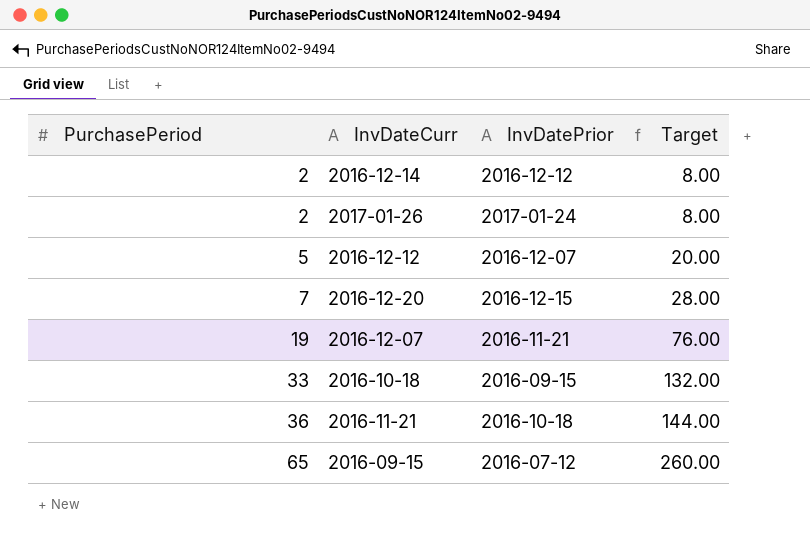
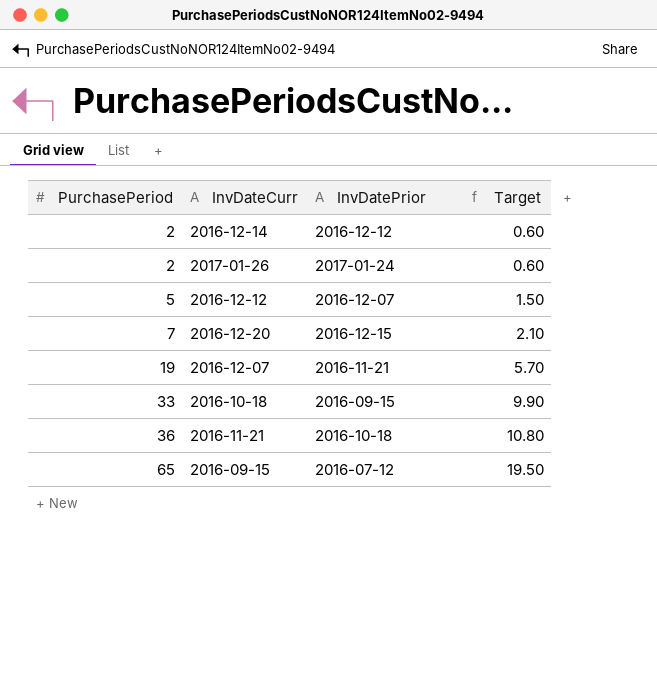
column Target | formula: [PurchasePeriod] * 4 -> [PurchasePeriod] * 0.3

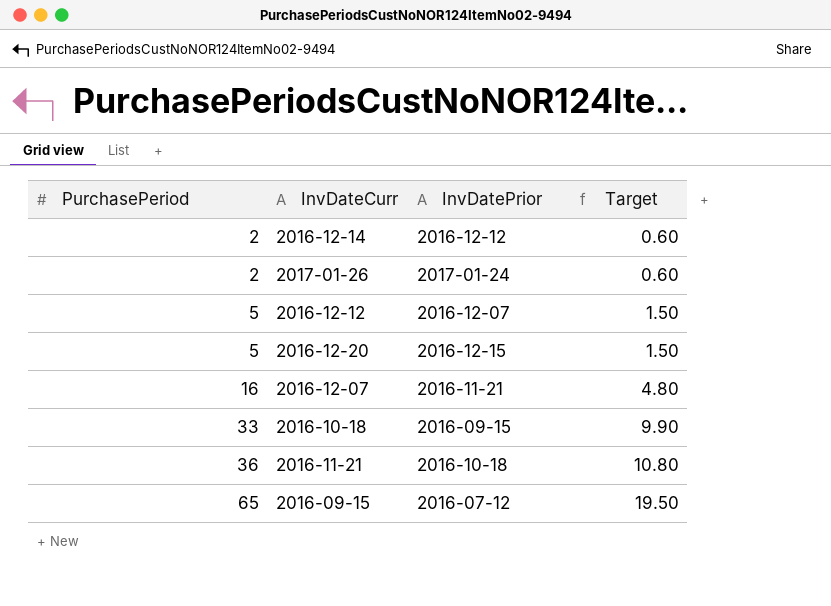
2016-12-20 | PurchasePeriod: 7 -> 5
2016-12-20 | Target: 2.10 -> 1.50
2016-12-07 | PurchasePeriod: 19 -> 16
2016-12-07 | Target: 5.70 -> 4.80

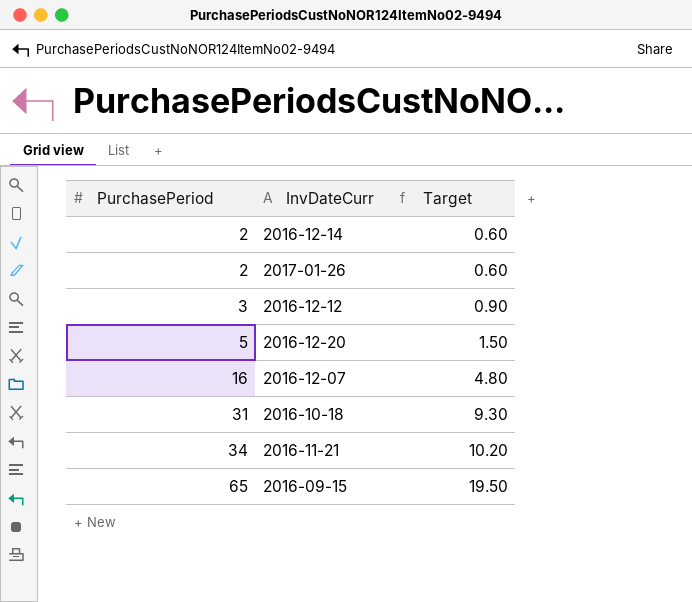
column InvDatePrior | position: 3 -> none
2016-12-12 | PurchasePeriod: 5 -> 3
2016-12-12 | Target: 1.50 -> 0.90
2016-10-18 | PurchasePeriod: 33 -> 31
2016-10-18 | Target: 9.90 -> 9.30
2016-11-21 | PurchasePeriod: 36 -> 34
2016-11-21 | Target: 10.80 -> 10.20

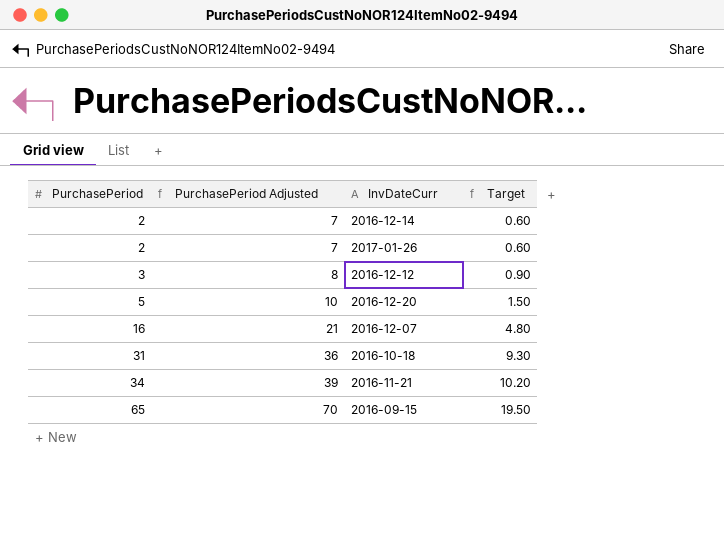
column PurchasePeriod Adjusted | formula: none -> [PurchasePeriod] + 5

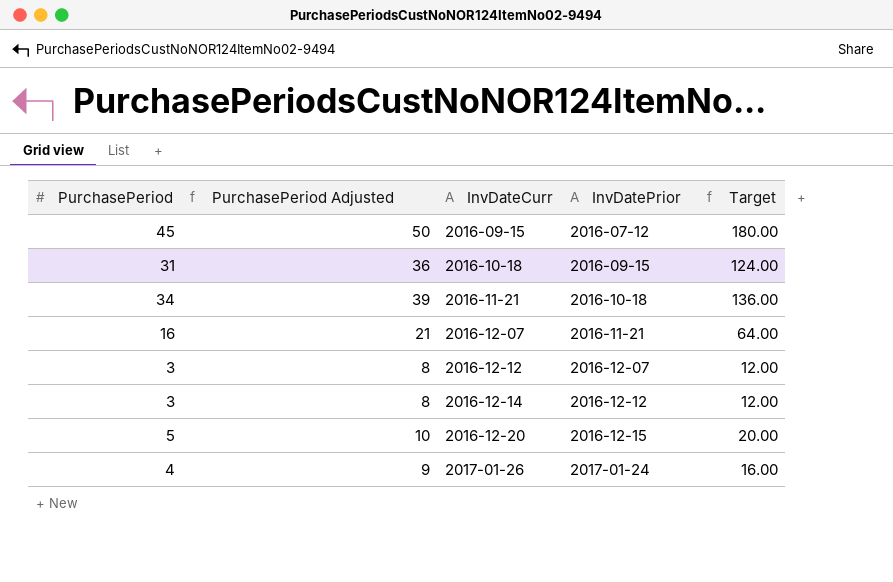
row order: PurchasePeriod ascending -> InvDateCurr ascending
column InvDatePrior | position: none -> 4
column Target | formula: [PurchasePeriod] * 0.3 -> [PurchasePeriod] * 4
2016-09-15 | PurchasePeriod: 65 -> 45
2016-09-15 | PurchasePeriod Adjusted: 70 -> 50
2016-12-14 | PurchasePeriod: 2 -> 3
2016-12-14 | PurchasePeriod Adjusted: 7 -> 8
2017-01-26 | PurchasePeriod: 2 -> 4
2017-01-26 | PurchasePeriod Adjusted: 7 -> 9

